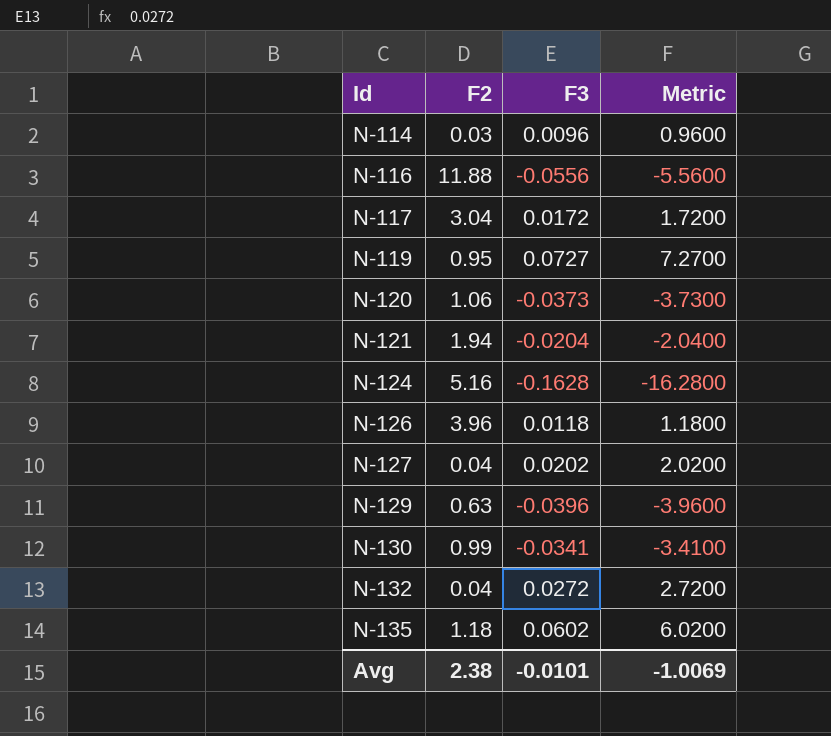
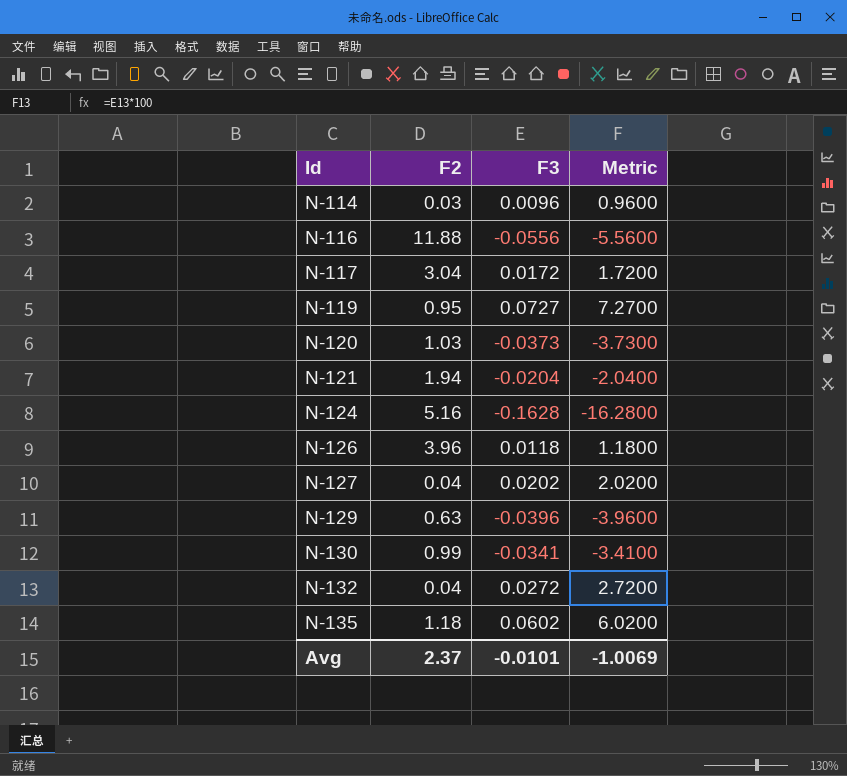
N-120 | F2: 1.06 -> 1.03
Avg | F2: 2.38 -> 2.37

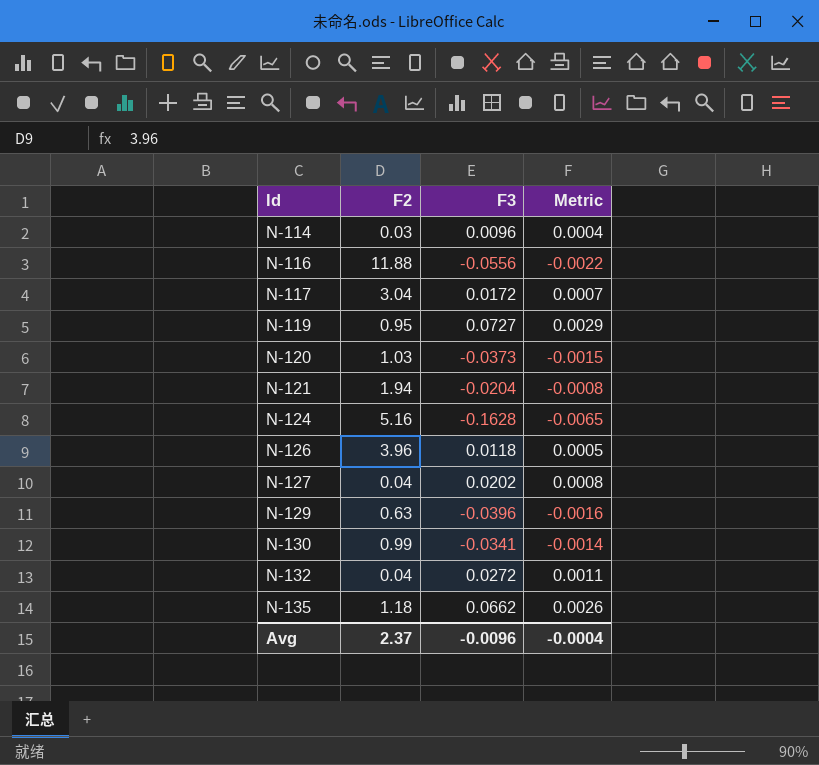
column Metric | formula: [F3] * 100 -> [F3] * 0.04
N-135 | F3: 0.0602 -> 0.0662
Avg | F3: -0.0101 -> -0.0096
Avg | Metric: -1.0069 -> -0.0004

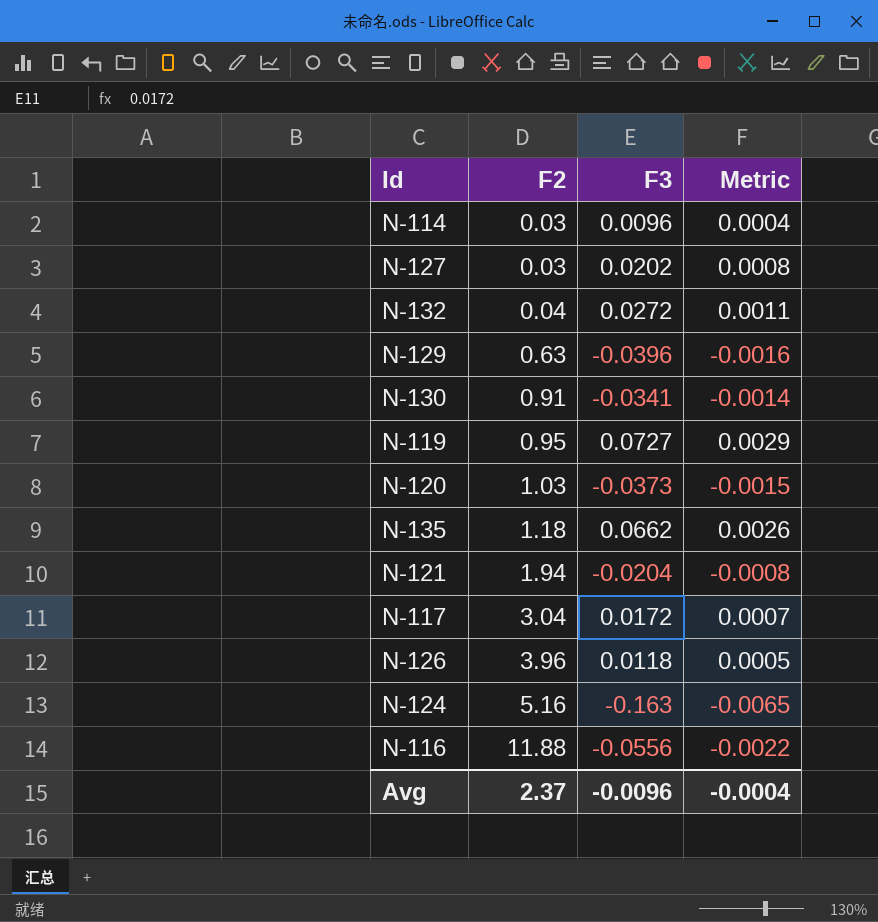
row order: Id ascending -> F2 ascending
N-127 | F2: 0.04 -> 0.03
N-130 | F2: 0.99 -> 0.91
N-124 | F3: -0.1628 -> -0.163

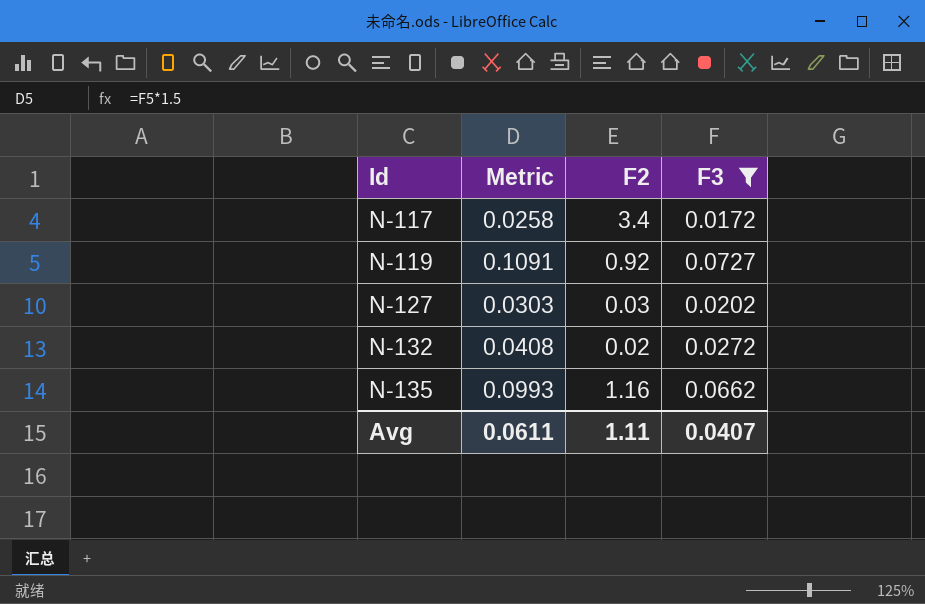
filter: none -> F3 >= 0.0172
row order: F2 ascending -> Id ascending
column Metric | formula: [F3] * 0.04 -> [F3] * 1.5
column Metric | position: 4 -> 2
N-117 | F2: 3.04 -> 3.4
N-119 | F2: 0.95 -> 0.92
N-132 | F2: 0.04 -> 0.02
N-135 | F2: 1.18 -> 1.16
Avg | Metric: -0.0004 -> 0.0611
Avg | F2: 2.37 -> 1.11
Avg | F3: -0.0096 -> 0.0407

